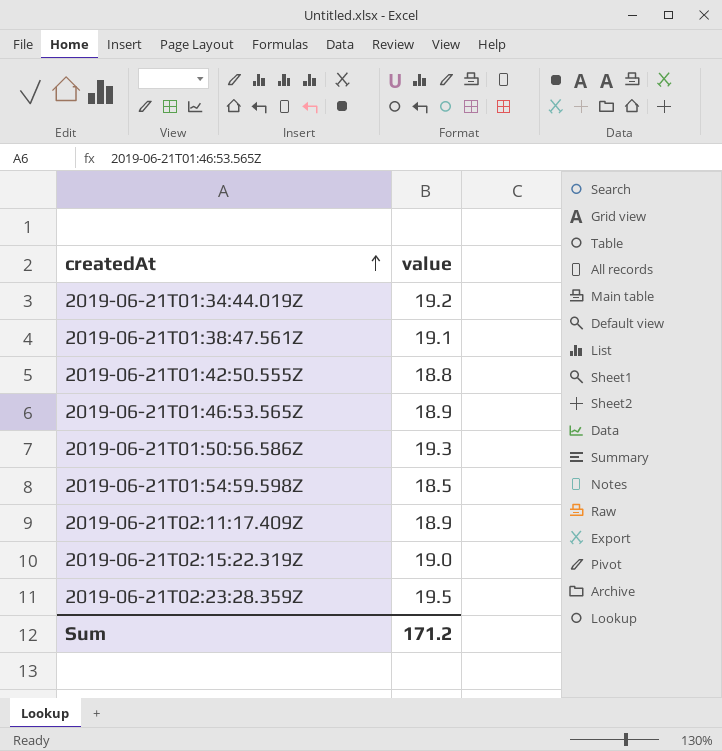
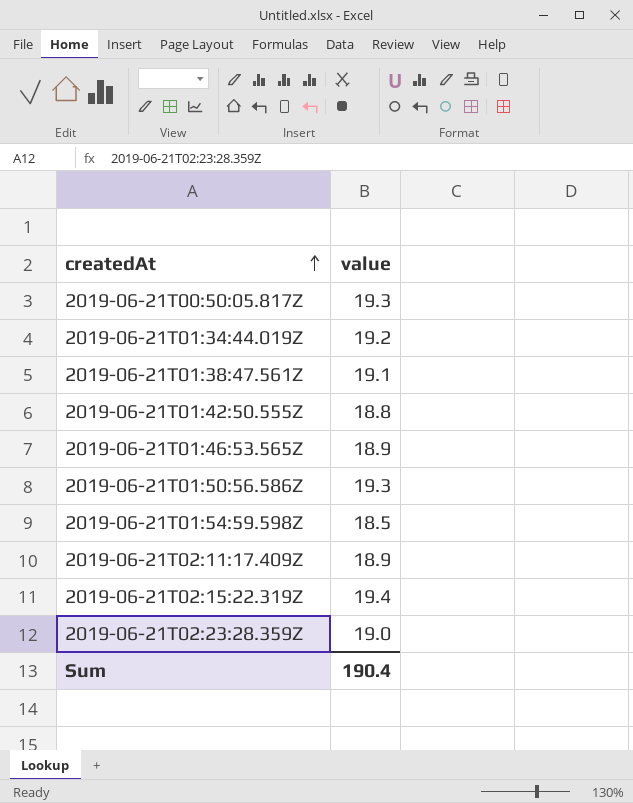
row 2019-06-21T00:50:05.817Z: none -> 19.3
2019-06-21T02:15:22.319Z | value: 19.0 -> 19.4
2019-06-21T02:23:28.359Z | value: 19.5 -> 19.0
Sum | value: 171.2 -> 190.4

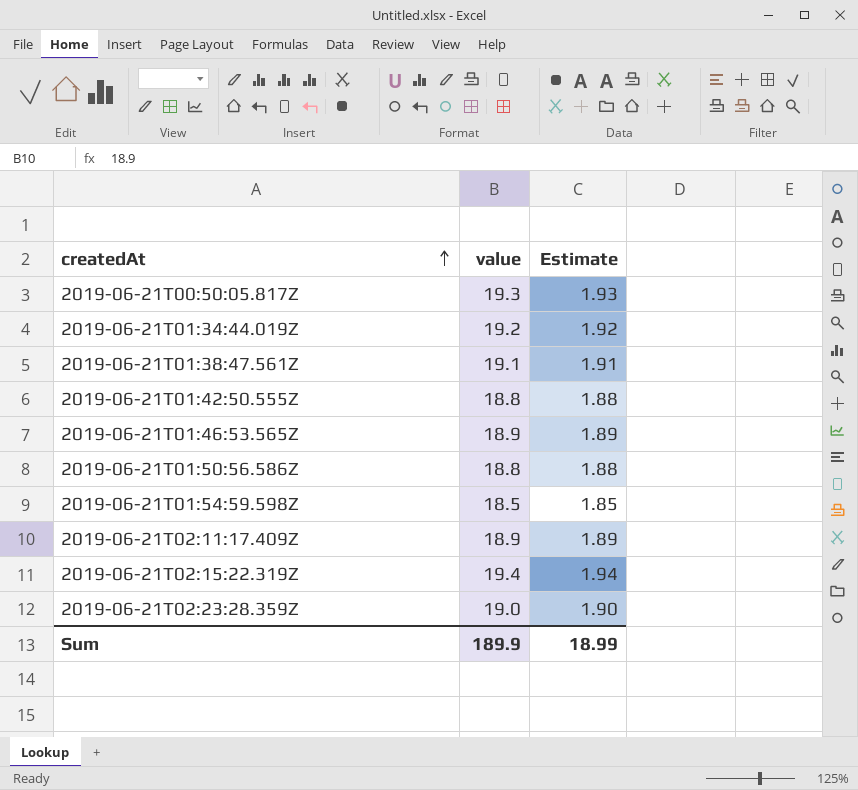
column Estimate | formula: none -> [value] * 0.1
2019-06-21T01:50:56.586Z | value: 19.3 -> 18.8
Sum | value: 190.4 -> 189.9

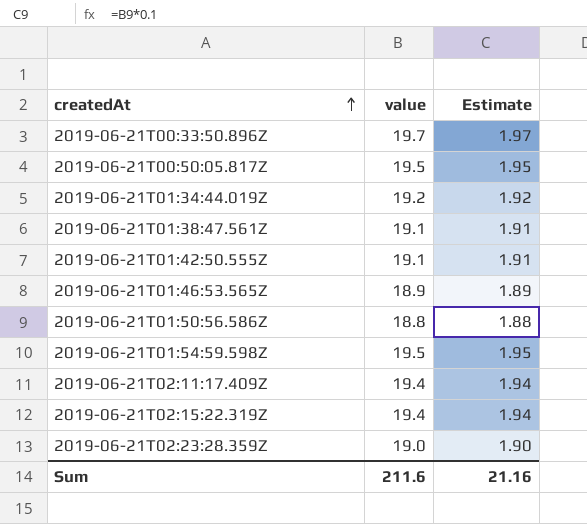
row 2019-06-21T00:33:50.896Z: none -> 19.7 | 1.97
2019-06-21T00:50:05.817Z | value: 19.3 -> 19.5
2019-06-21T00:50:05.817Z | Estimate: 1.93 -> 1.95
2019-06-21T01:42:50.555Z | value: 18.8 -> 19.1
2019-06-21T01:42:50.555Z | Estimate: 1.88 -> 1.91
2019-06-21T01:54:59.598Z | value: 18.5 -> 19.5
2019-06-21T01:54:59.598Z | Estimate: 1.85 -> 1.95
2019-06-21T02:11:17.409Z | value: 18.9 -> 19.4
2019-06-21T02:11:17.409Z | Estimate: 1.89 -> 1.94
Sum | value: 189.9 -> 211.6
Sum | Estimate: 18.99 -> 21.16

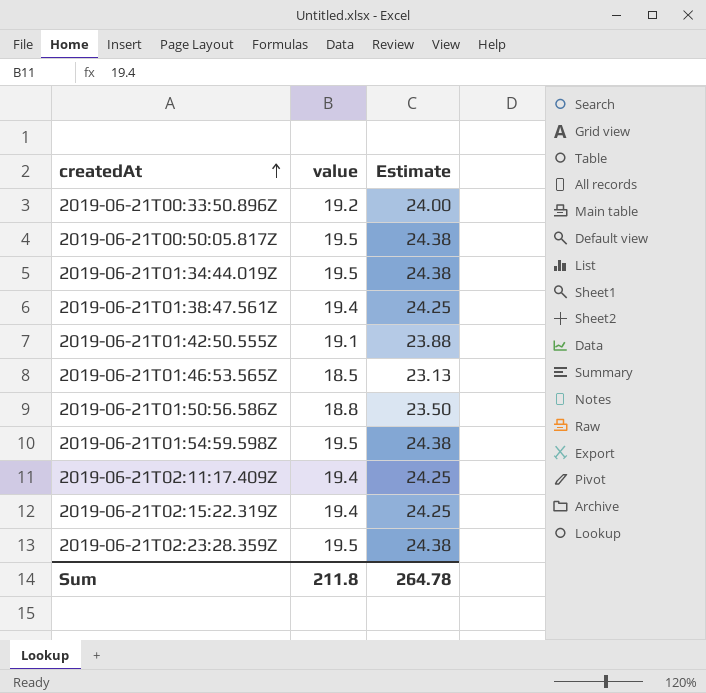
column Estimate | formula: [value] * 0.1 -> [value] * 1.25
2019-06-21T00:33:50.896Z | value: 19.7 -> 19.2
2019-06-21T01:34:44.019Z | value: 19.2 -> 19.5
2019-06-21T01:38:47.561Z | value: 19.1 -> 19.4
2019-06-21T01:46:53.565Z | value: 18.9 -> 18.5
2019-06-21T02:23:28.359Z | value: 19.0 -> 19.5
Sum | value: 211.6 -> 211.8
Sum | Estimate: 21.16 -> 264.78

